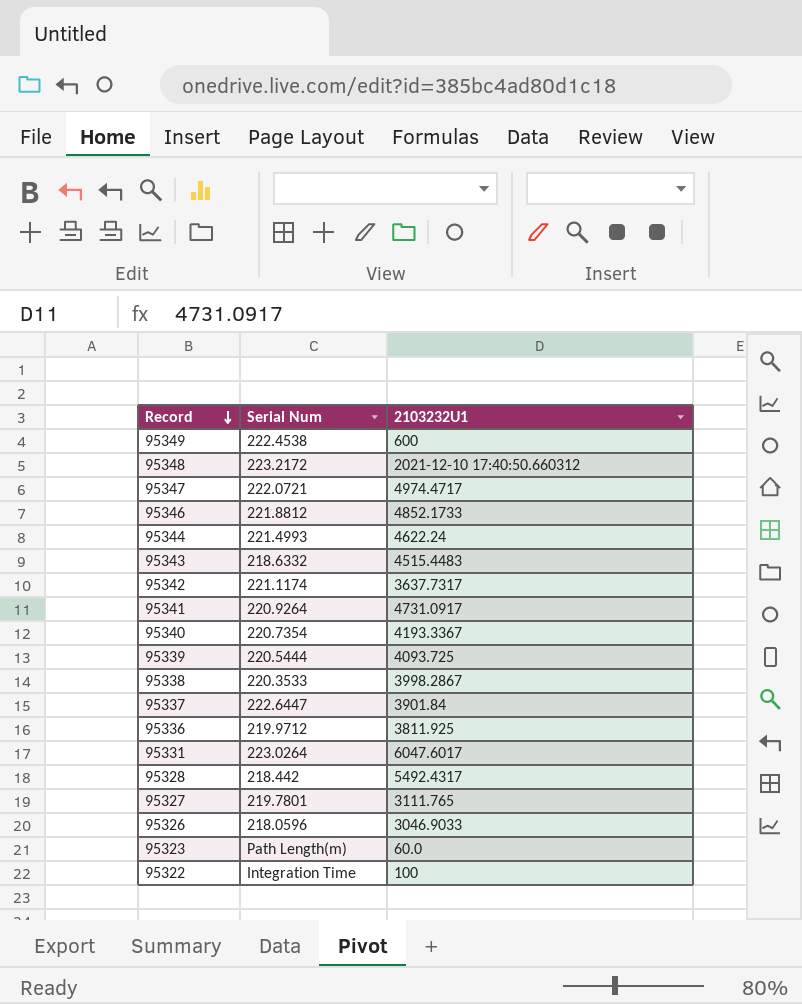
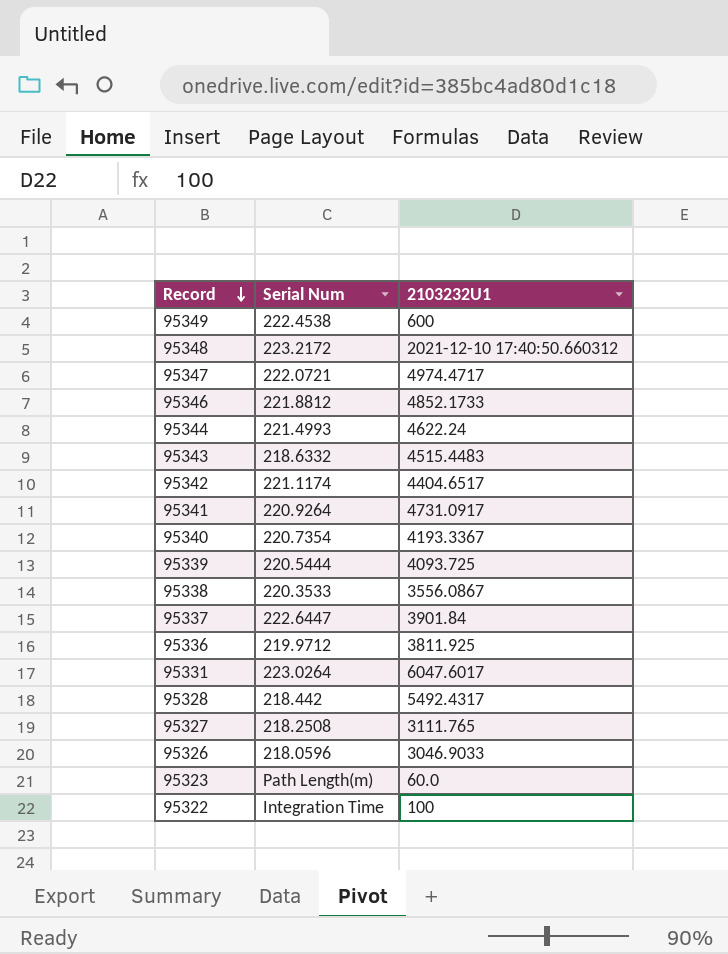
95342 | 2103232U1: 3637.7317 -> 4404.6517
95338 | 2103232U1: 3998.2867 -> 3556.0867
95327 | Serial Num: 219.7801 -> 218.2508

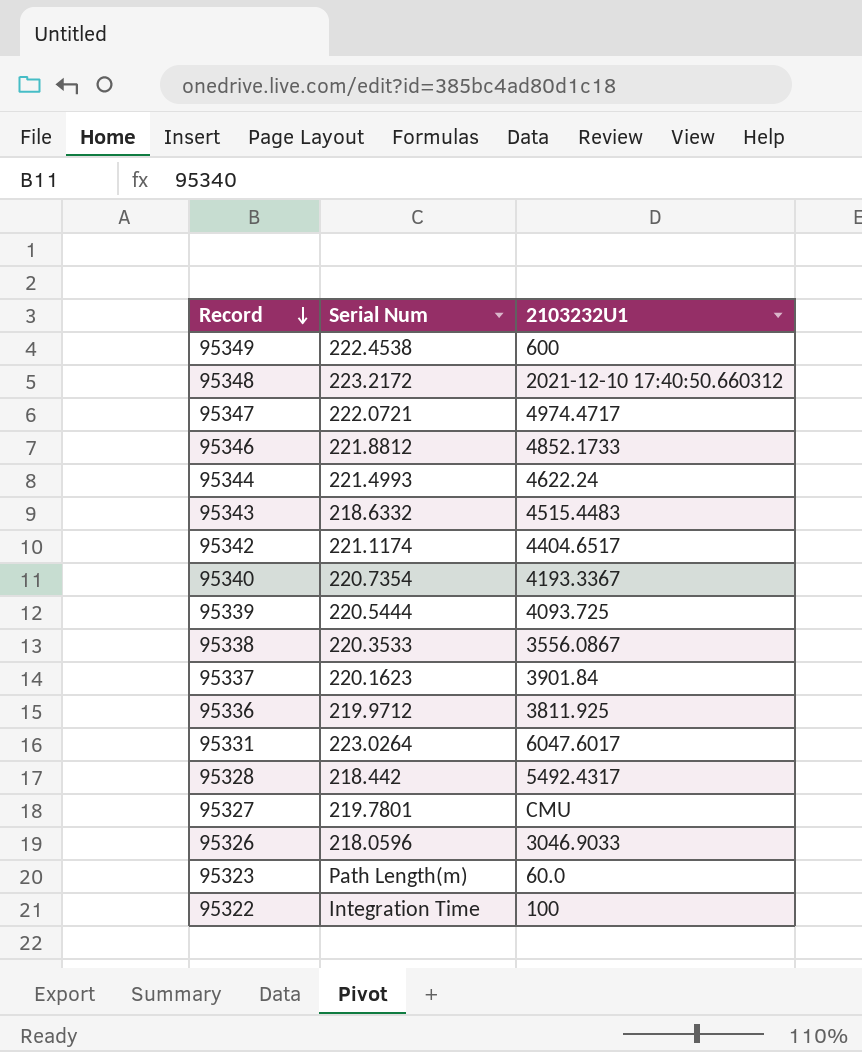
row 95341: 220.9264 | 4731.0917 -> none
95337 | Serial Num: 222.6447 -> 220.1623
95327 | Serial Num: 218.2508 -> 219.7801
95327 | 2103232U1: 3111.765 -> CMU

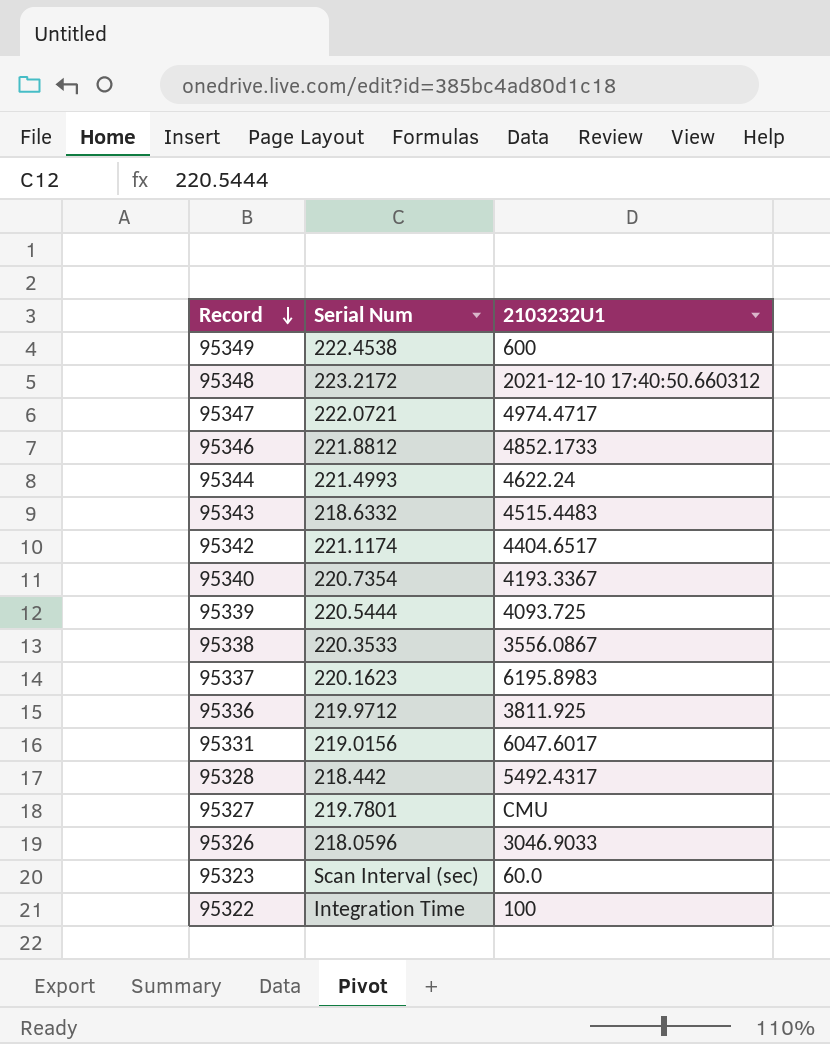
95337 | 2103232U1: 3901.84 -> 6195.8983
95331 | Serial Num: 223.0264 -> 219.0156
95323 | Serial Num: Path Length(m) -> Scan Interval (sec)

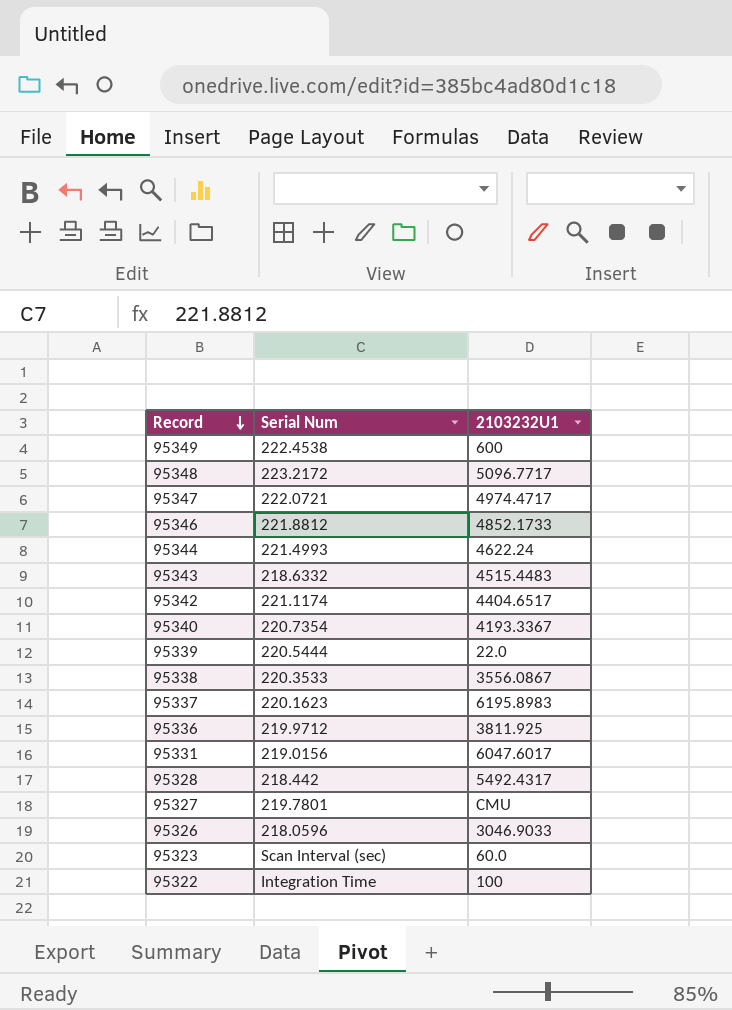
95348 | 2103232U1: 2021-12-10 17:40:50.660312 -> 5096.7717
95339 | 2103232U1: 4093.725 -> 22.0

